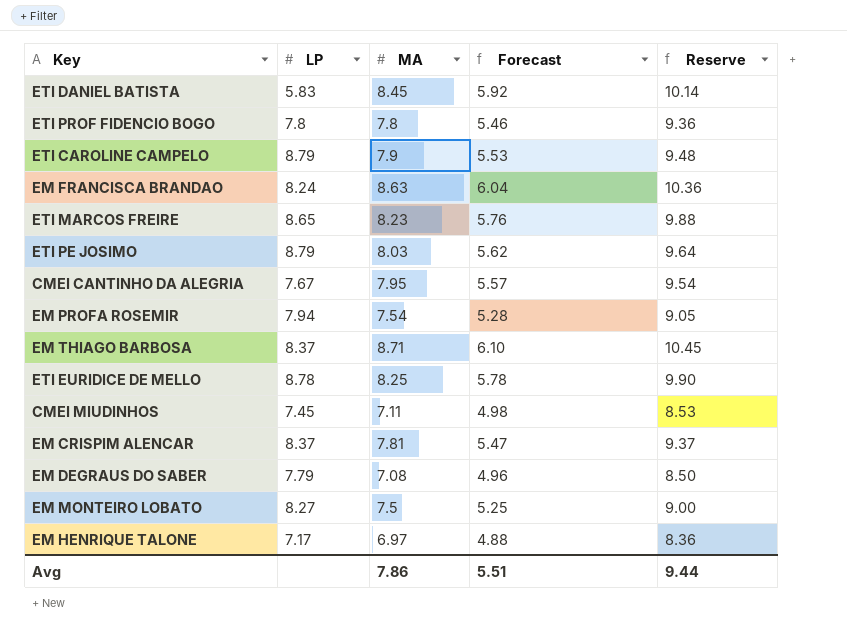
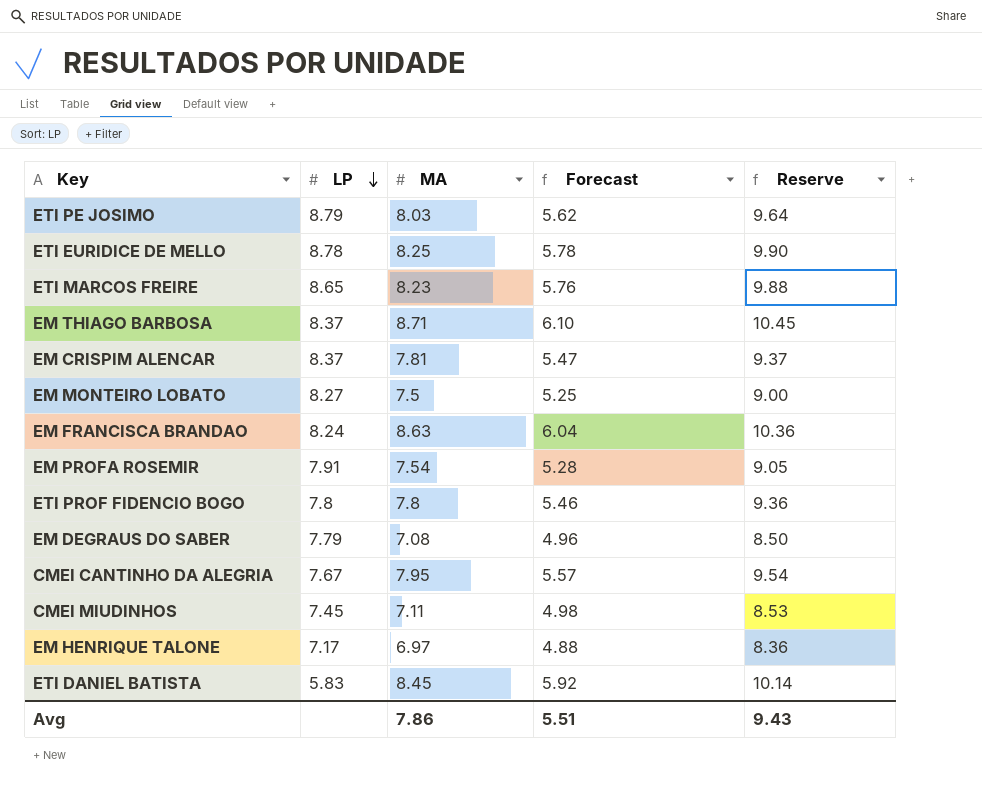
row order: none -> LP descending
row ETI CAROLINE CAMPELO: 8.79 | 7.9 | 5.53 | 9.48 -> none
EM PROFA ROSEMIR | LP: 7.94 -> 7.91
Avg | Reserve: 9.44 -> 9.43

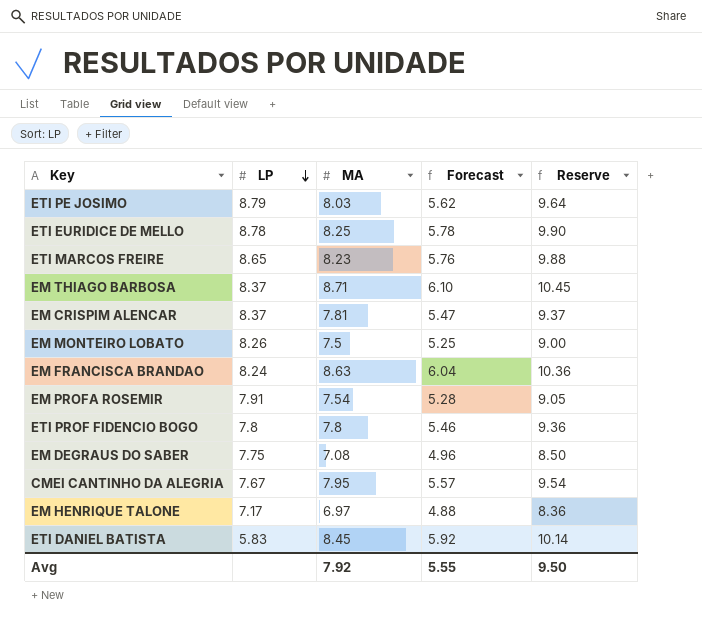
row CMEI MIUDINHOS: 7.45 | 7.11 | 4.98 | 8.53 -> none
EM MONTEIRO LOBATO | LP: 8.27 -> 8.26
EM DEGRAUS DO SABER | LP: 7.79 -> 7.75
Avg | MA: 7.86 -> 7.92
Avg | Forecast: 5.51 -> 5.55
Avg | Reserve: 9.43 -> 9.50

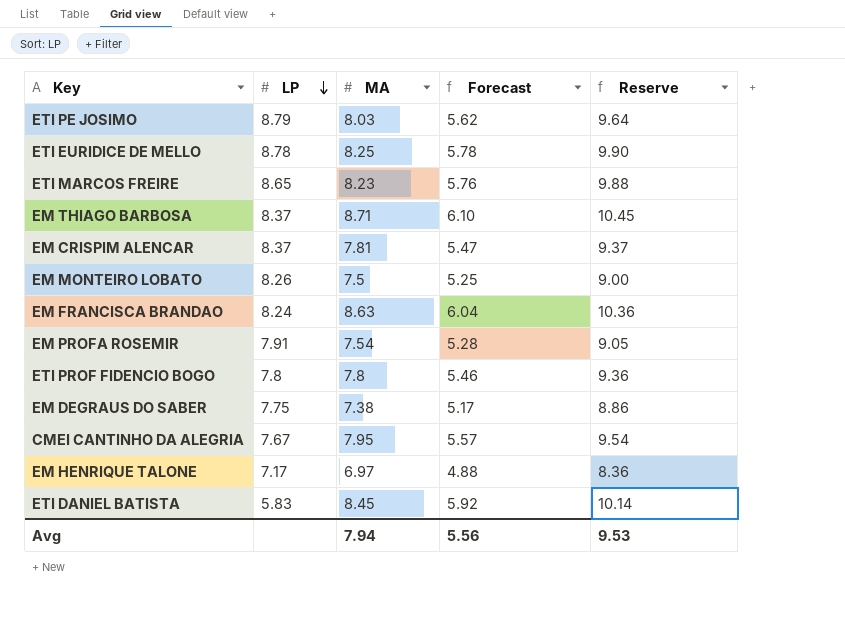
EM DEGRAUS DO SABER | MA: 7.08 -> 7.38
EM DEGRAUS DO SABER | Forecast: 4.96 -> 5.17
EM DEGRAUS DO SABER | Reserve: 8.50 -> 8.86
Avg | MA: 7.92 -> 7.94
Avg | Forecast: 5.55 -> 5.56
Avg | Reserve: 9.50 -> 9.53

